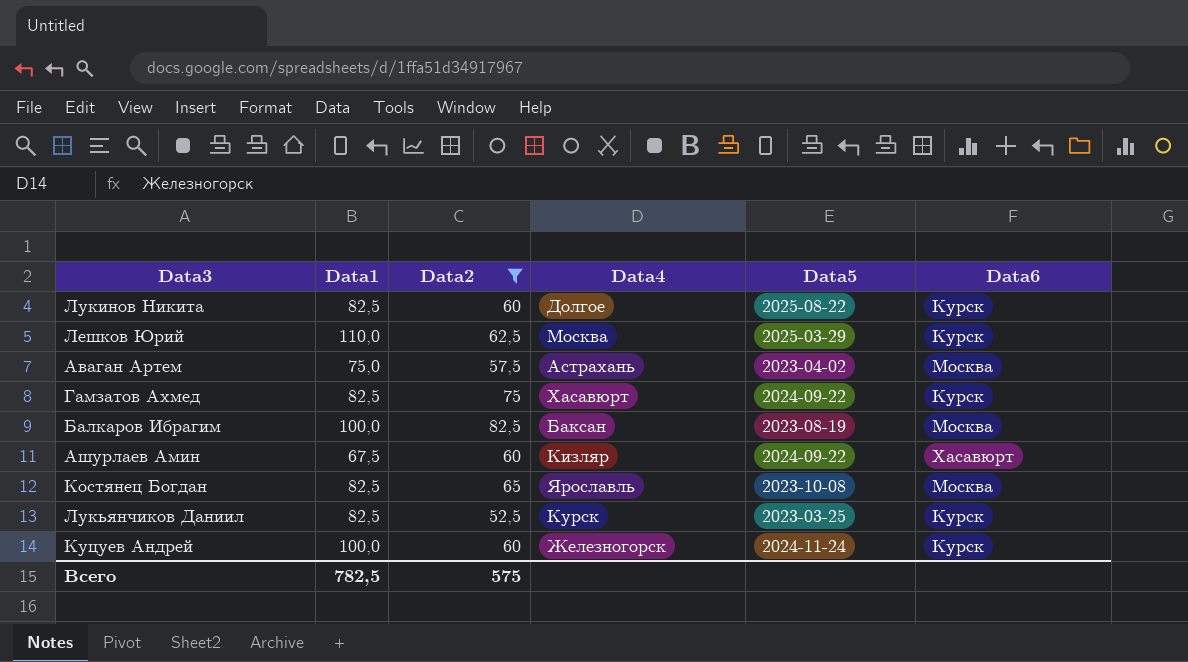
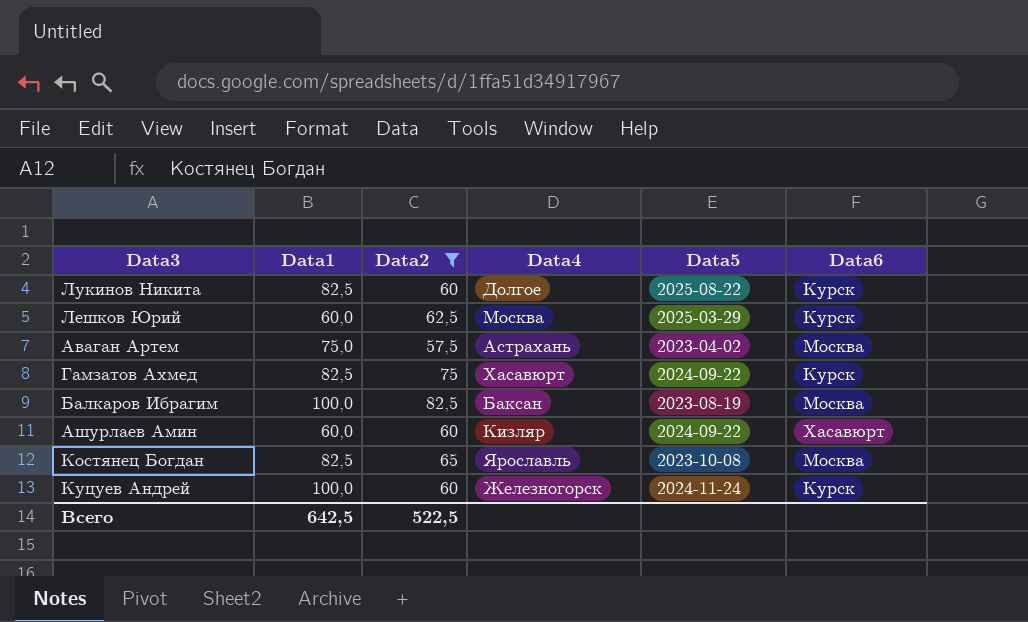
row Лукьянчиков Даниил: 82,5 | 52,5 | Курск | 2023-03-25 | Курск -> none
Лешков Юрий | Data1: 110,0 -> 60,0
Ашурлаев Амин | Data1: 67,5 -> 60,0
Всего | Data1: 782,5 -> 642,5
Всего | Data2: 575 -> 522,5

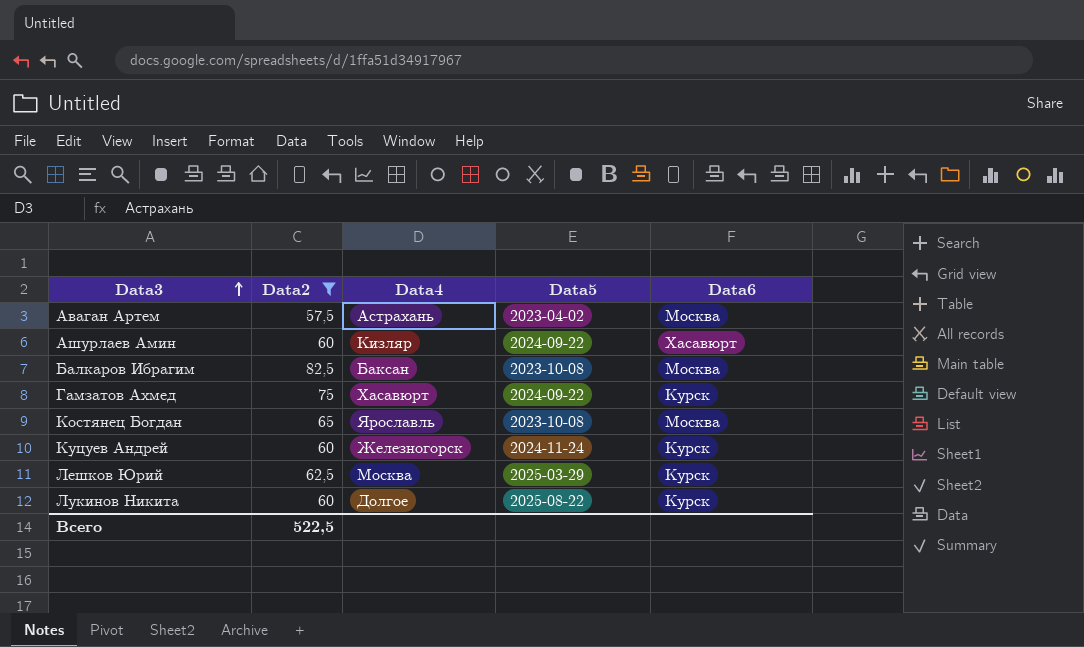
row order: none -> Data3 ascending
column Data1 | position: 2 -> none
Балкаров Ибрагим | Data5: 2023-08-19 -> 2023-10-08

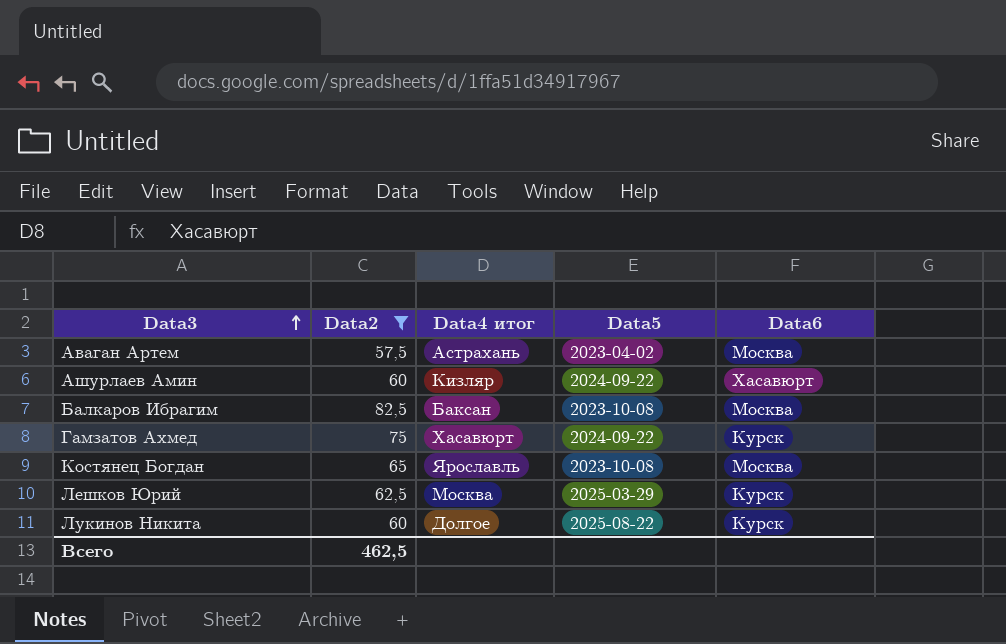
column name: Data4 -> Data4 итог
row Куцуев Андрей: 60 | Железногорск | 2024-11-24 | Курск -> none
Всего | Data2: 522,5 -> 462,5

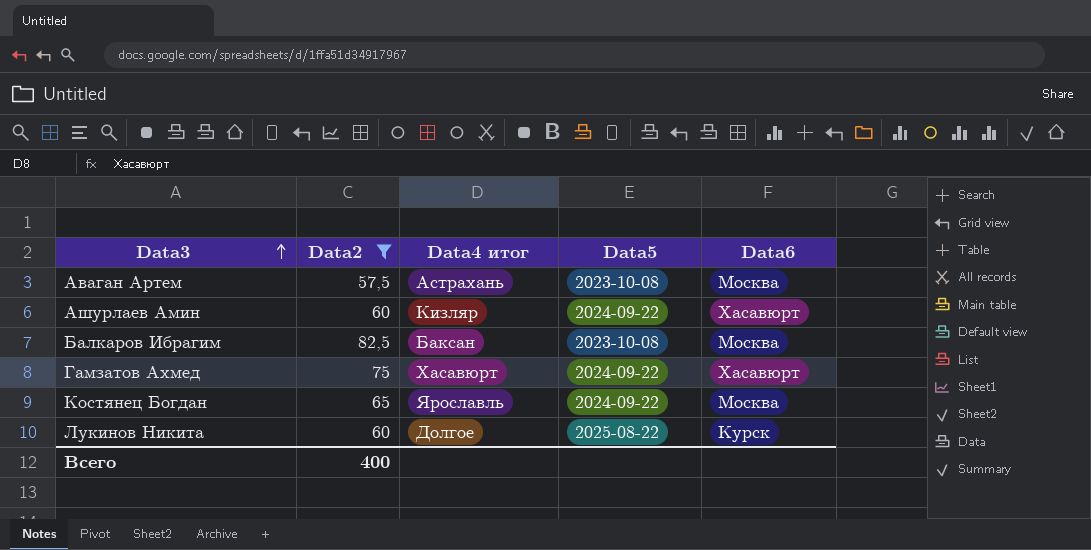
row Лешков Юрий: 62,5 | Москва | 2025-03-29 | Курск -> none
Аваган Артем | Data5: 2023-04-02 -> 2023-10-08
Гамзатов Ахмед | Data6: Курск -> Хасавюрт
Костянец Богдан | Data5: 2023-10-08 -> 2024-09-22
Всего | Data2: 462,5 -> 400

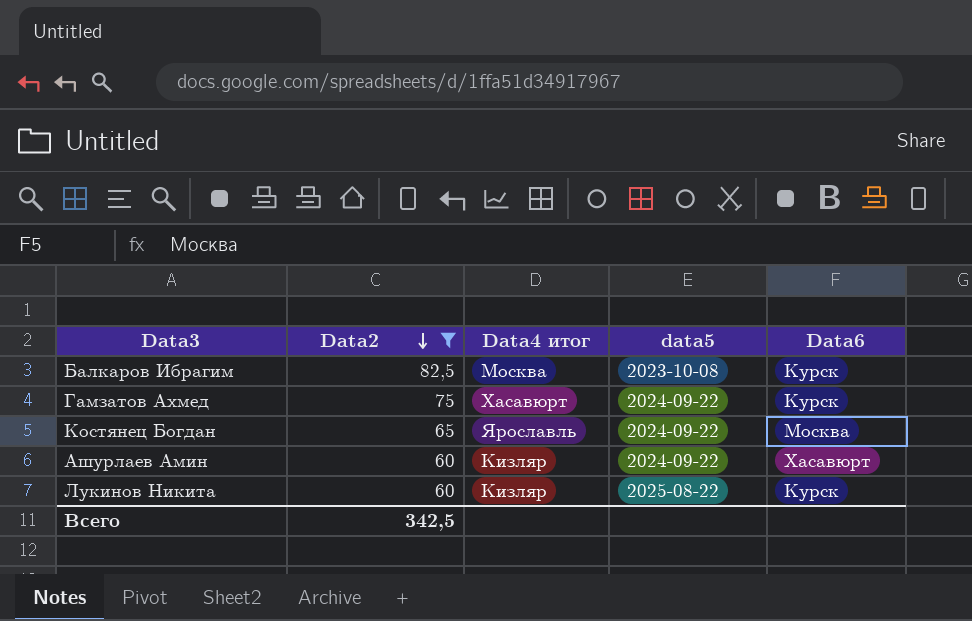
row order: Data3 ascending -> Data2 descending
column name: Data5 -> data5
row Аваган Артем: 57,5 | Астрахань | 2023-10-08 | Москва -> none
Балкаров Ибрагим | Data4 итог: Баксан -> Москва
Балкаров Ибрагим | Data6: Москва -> Курск
Гамзатов Ахмед | Data6: Хасавюрт -> Курск
Лукинов Никита | Data4 итог: Долгое -> Кизляр
Всего | Data2: 400 -> 342,5

